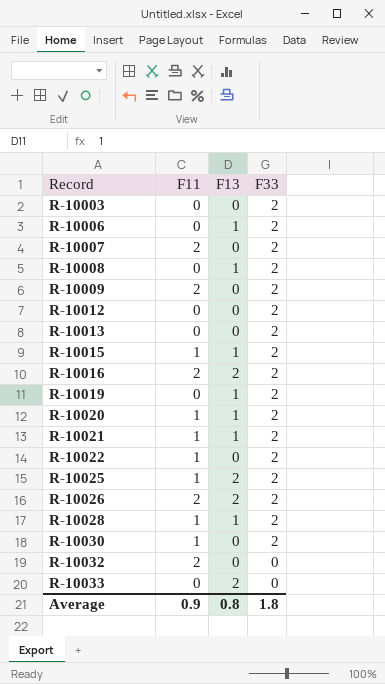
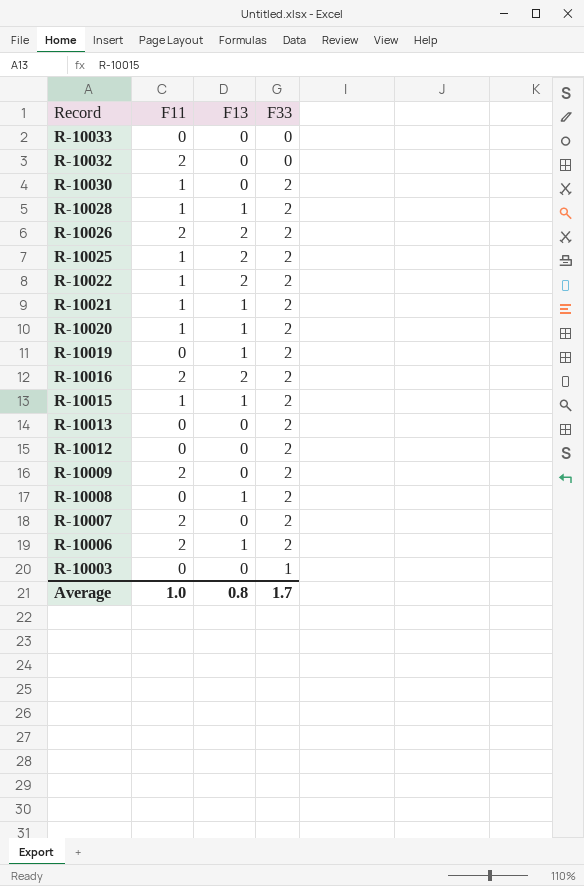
row order: Record ascending -> Record descending
R-10033 | F13: 2 -> 0
R-10022 | F13: 0 -> 2
R-10006 | F11: 0 -> 2
R-10003 | F33: 2 -> 1
Average | F11: 0.9 -> 1.0
Average | F33: 1.8 -> 1.7

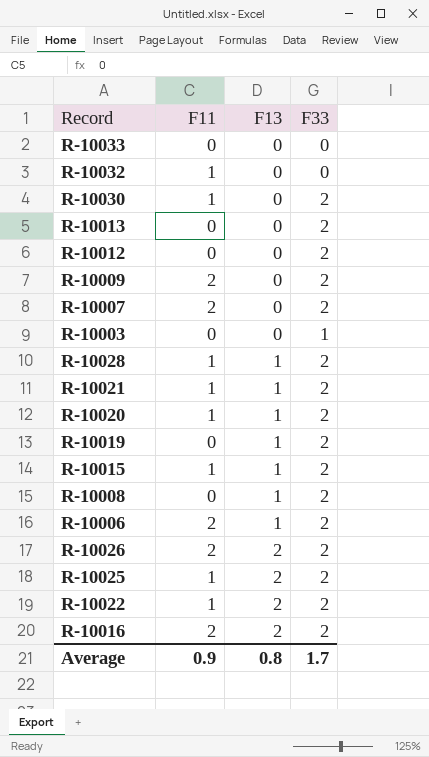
row order: Record descending -> F13 ascending
R-10032 | F11: 2 -> 1
Average | F11: 1.0 -> 0.9

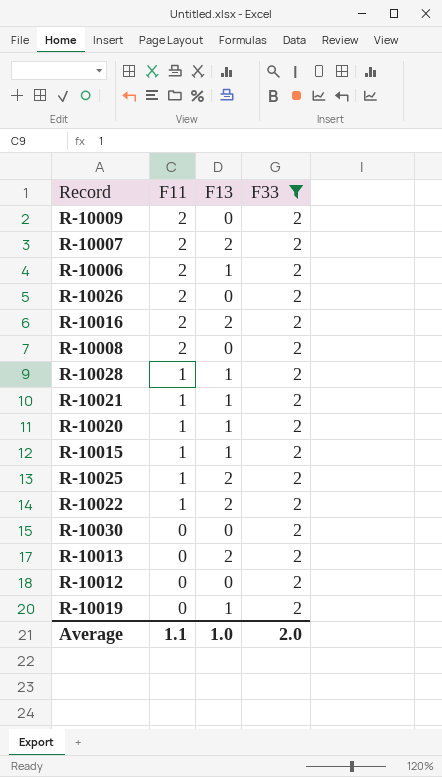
filter: none -> F33 = 2
row order: F13 ascending -> F11 descending
R-10007 | F13: 0 -> 2
R-10026 | F13: 2 -> 0
R-10008 | F11: 0 -> 2
R-10008 | F13: 1 -> 0
R-10030 | F11: 1 -> 0
R-10013 | F13: 0 -> 2
Average | F11: 0.9 -> 1.1
Average | F13: 0.8 -> 1.0
Average | F33: 1.7 -> 2.0

